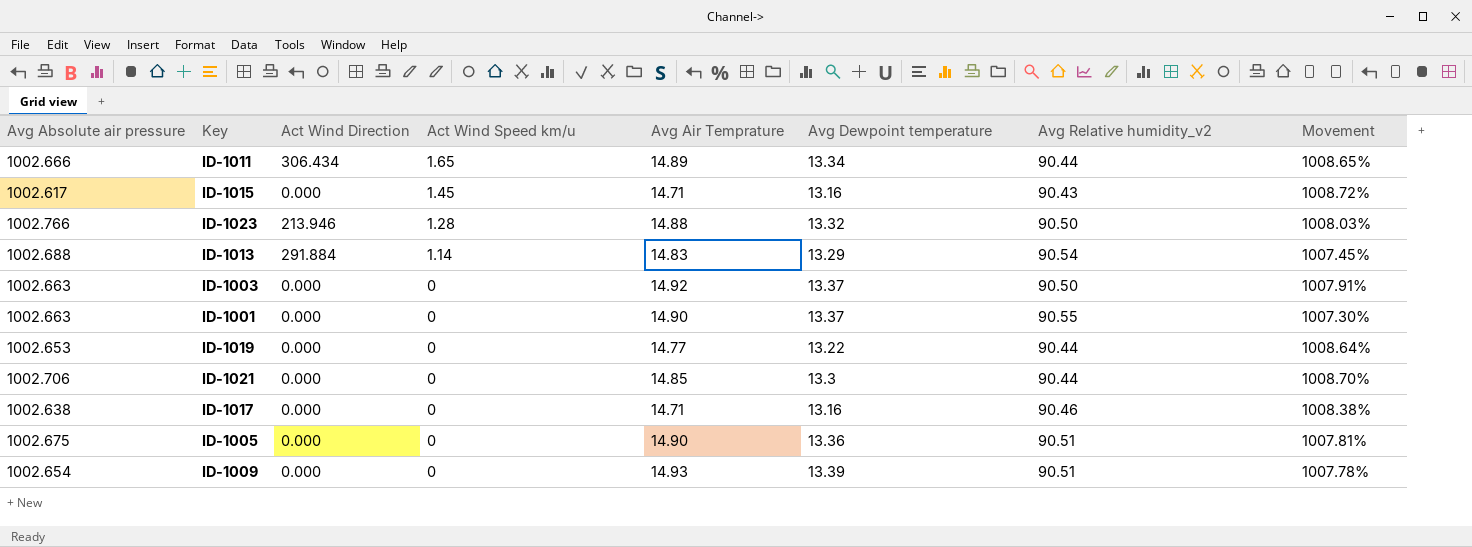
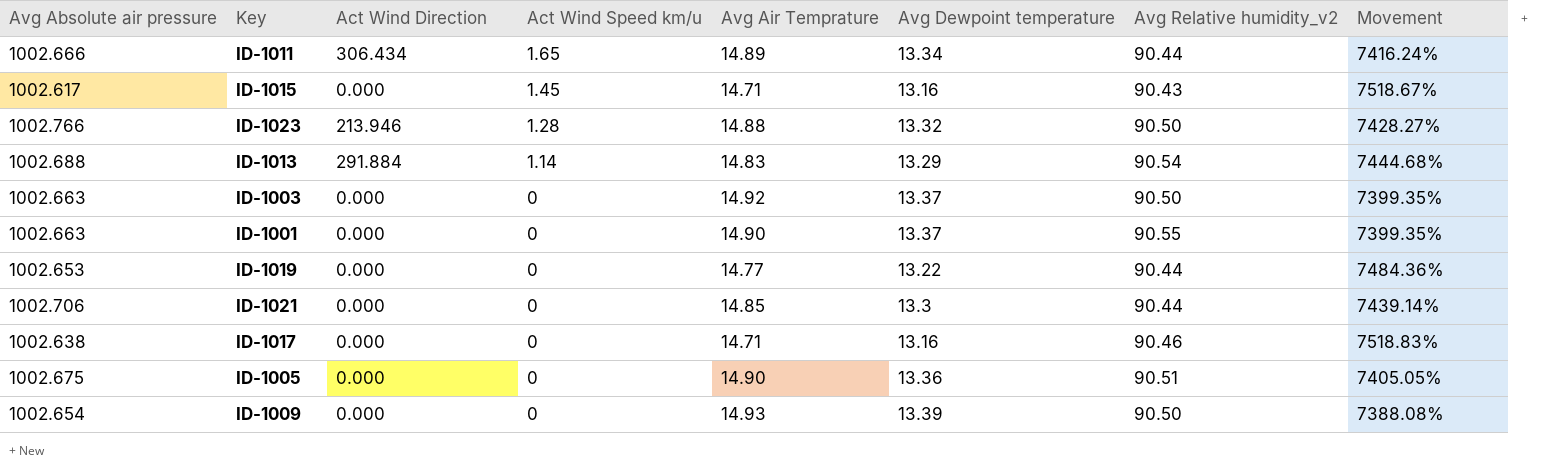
column Movement | formula: ([Avg Absolute air pressure] - [Avg Relative humidity_v2]) / [Avg Relative humidity_v2] -> ([Avg Absolute air pressure] - [Avg Dewpoint temperature]) / [Avg Dewpoint temperature]
ID-1009 | Avg Relative humidity_v2: 90.51 -> 90.50

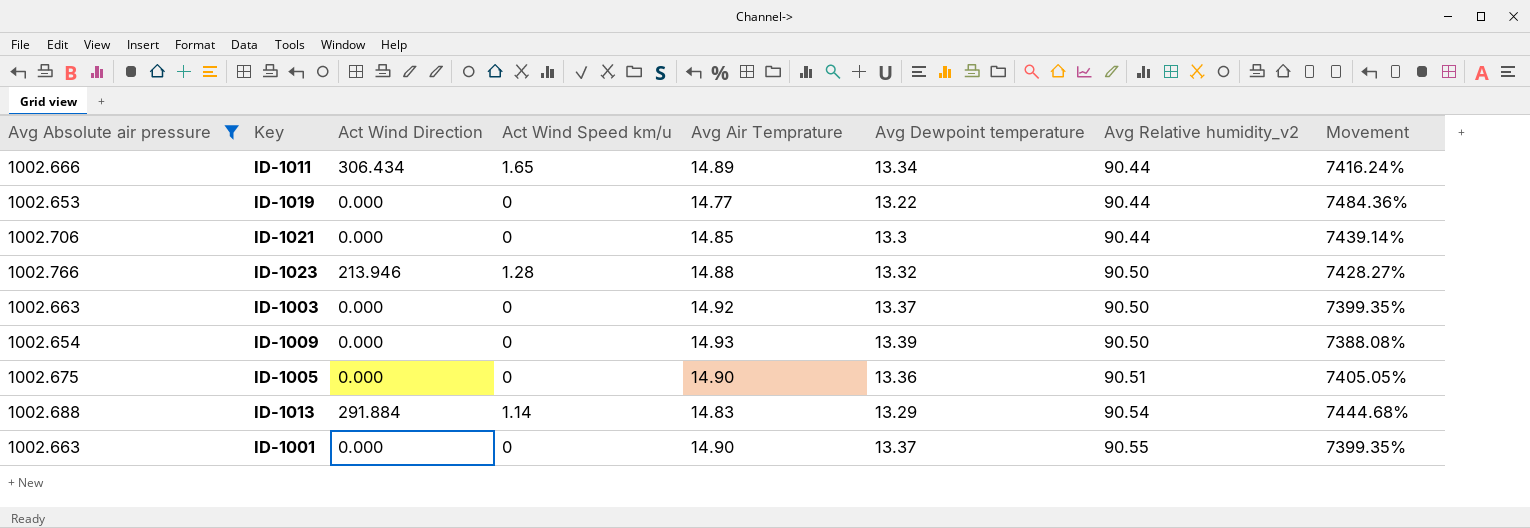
filter: none -> Avg Absolute air pressure >= 1002.653
row order: Act Wind Speed km/u descending -> Avg Relative humidity_v2 ascending

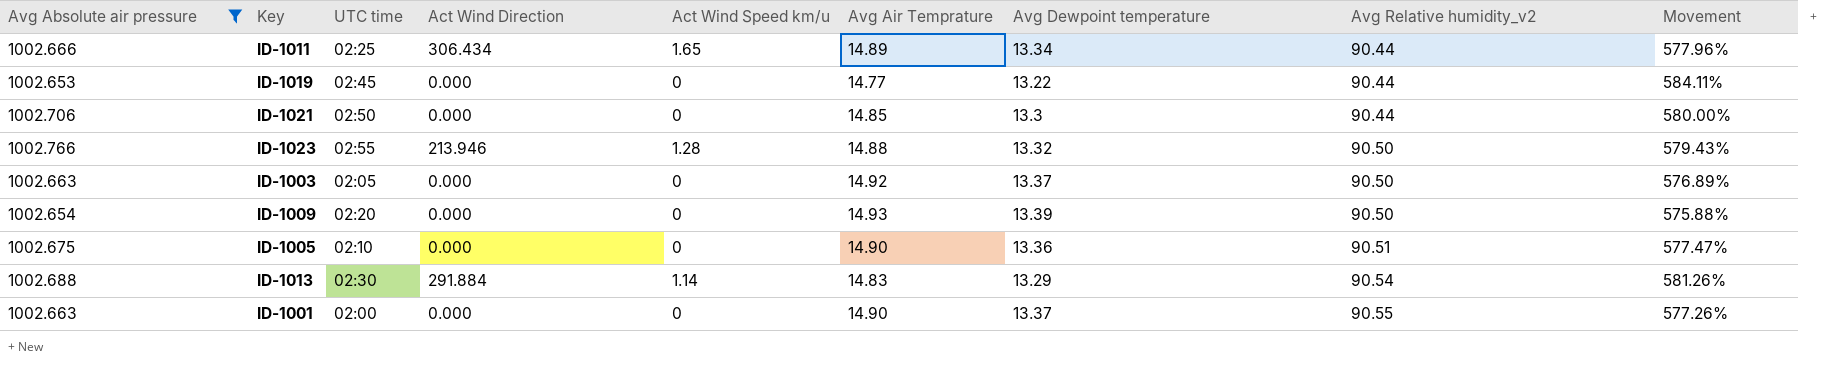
column UTC time | position: none -> 3
column Movement | formula: ([Avg Absolute air pressure] - [Avg Dewpoint temperature]) / [Avg Dewpoint temperature] -> ([Avg Relative humidity_v2] - [Avg Dewpoint temperature]) / [Avg Dewpoint temperature]

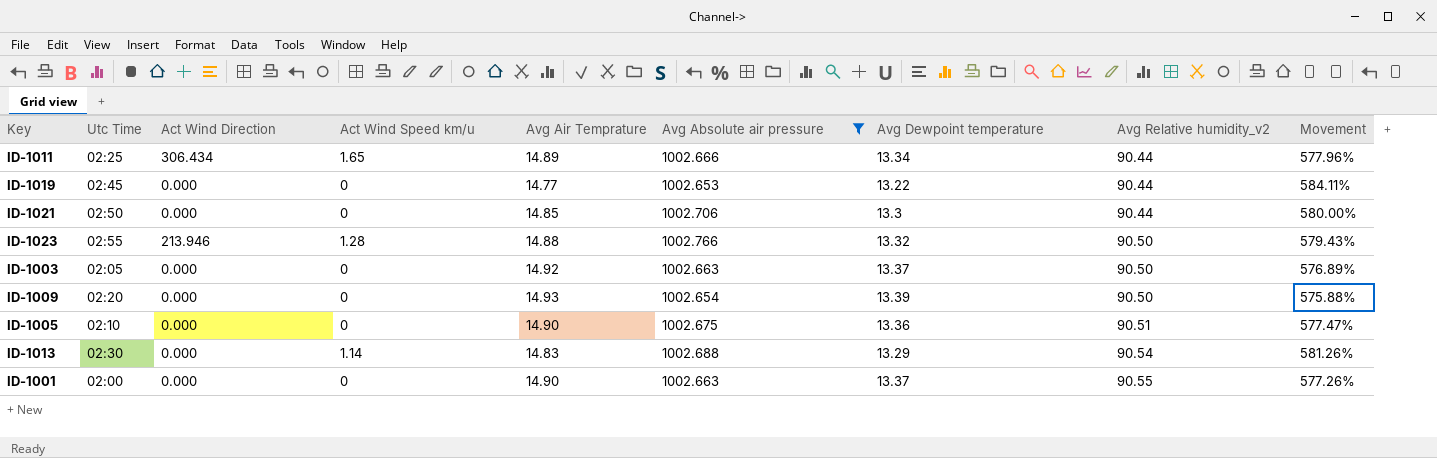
column name: UTC time -> Utc Time
column Avg Absolute air pressure | position: 1 -> 6
ID-1013 | Act Wind Direction: 291.884 -> 0.000

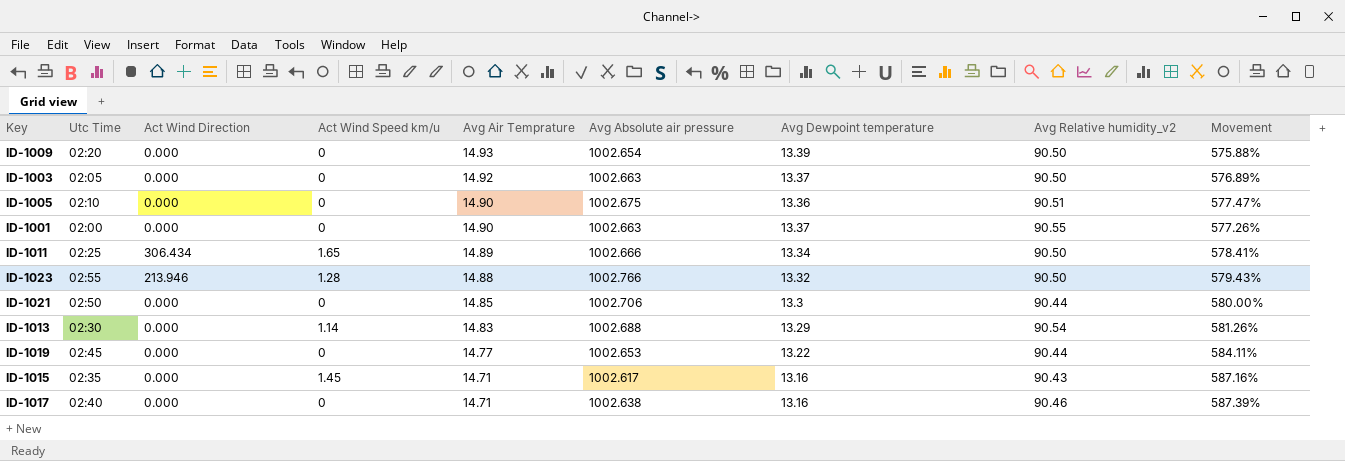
filter: Avg Absolute air pressure >= 1002.653 -> none
row order: Avg Relative humidity_v2 ascending -> Avg Air Temprature descending
ID-1011 | Avg Relative humidity_v2: 90.44 -> 90.50
ID-1011 | Movement: 577.96% -> 578.41%

